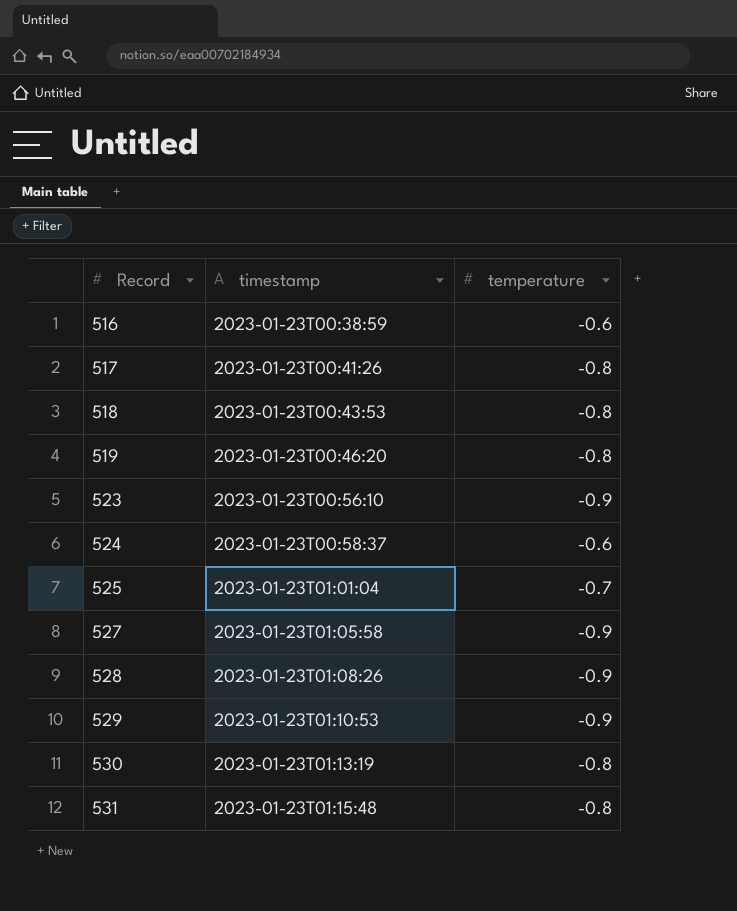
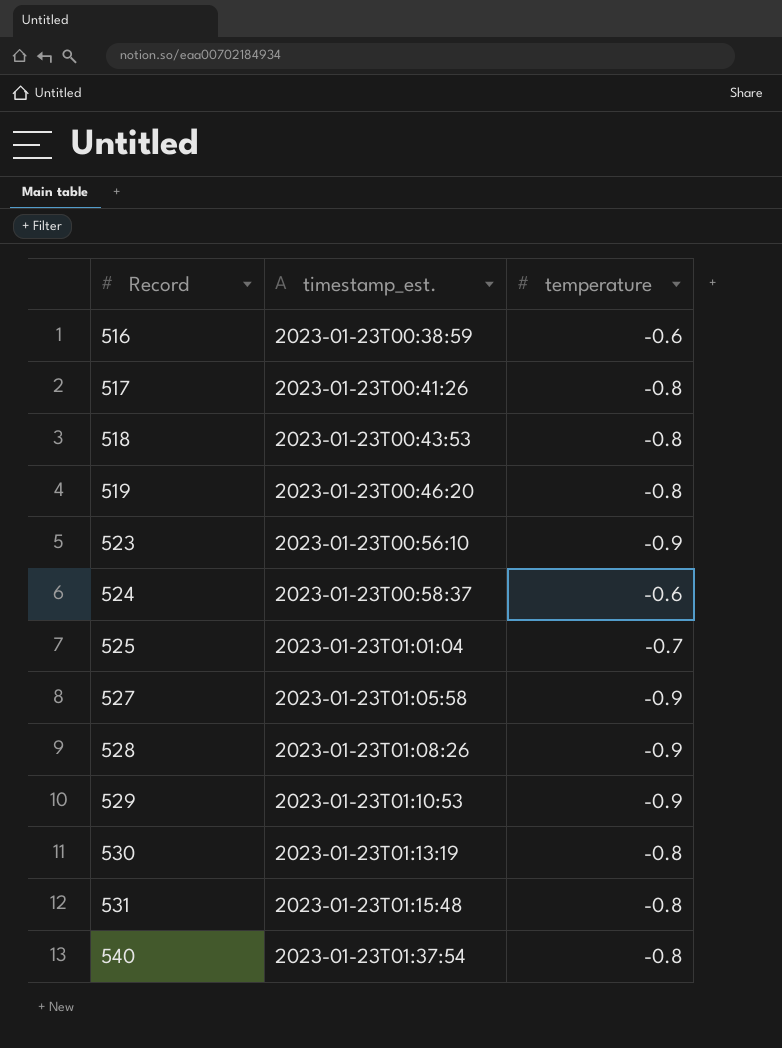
column name: timestamp -> timestamp_est.
row 540: none -> 2023-01-23T01:37:54 | -0.8

